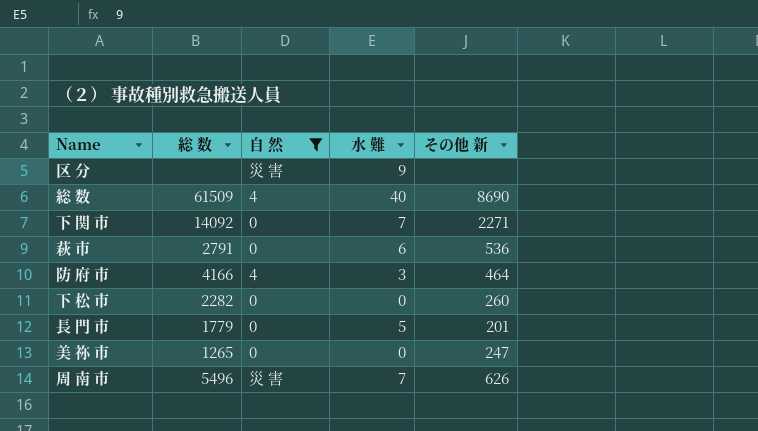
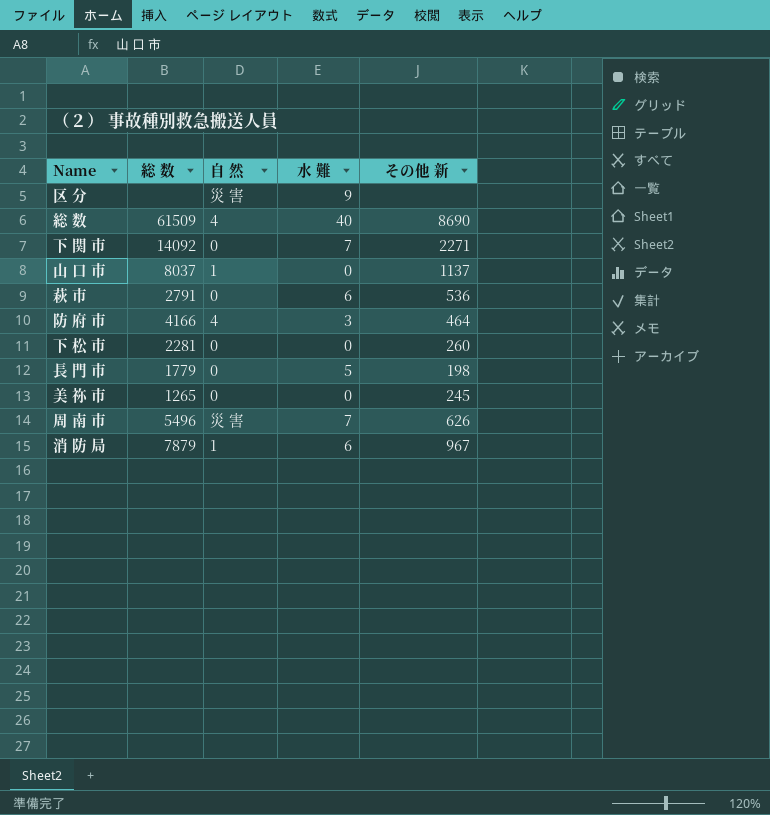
filter: 自 然 != 1 -> none
下 松 市 | 総 数: 2282 -> 2281
長 門 市 | その他 新: 201 -> 198
美 祢 市 | その他 新: 247 -> 245

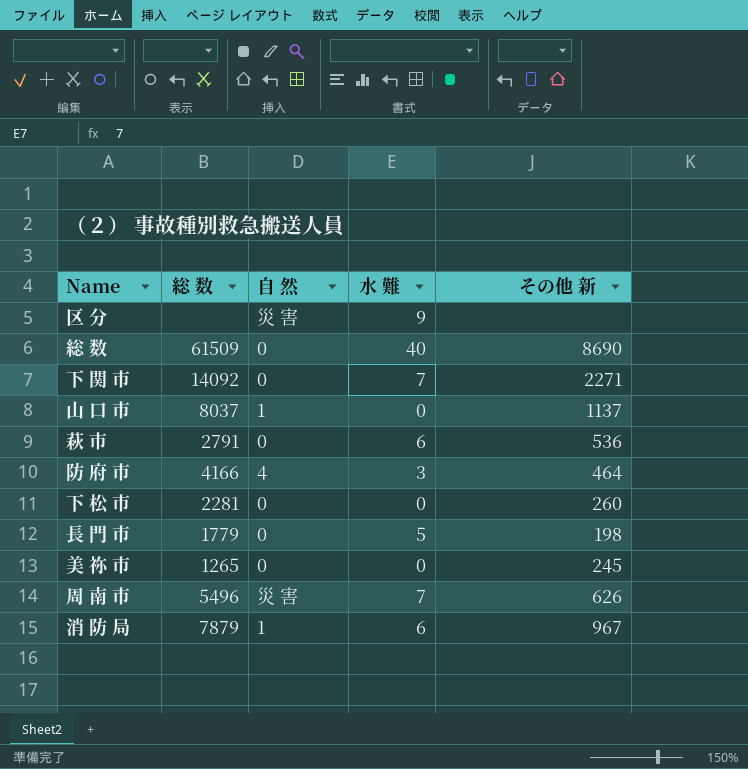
総 数 | 自 然: 4 -> 0

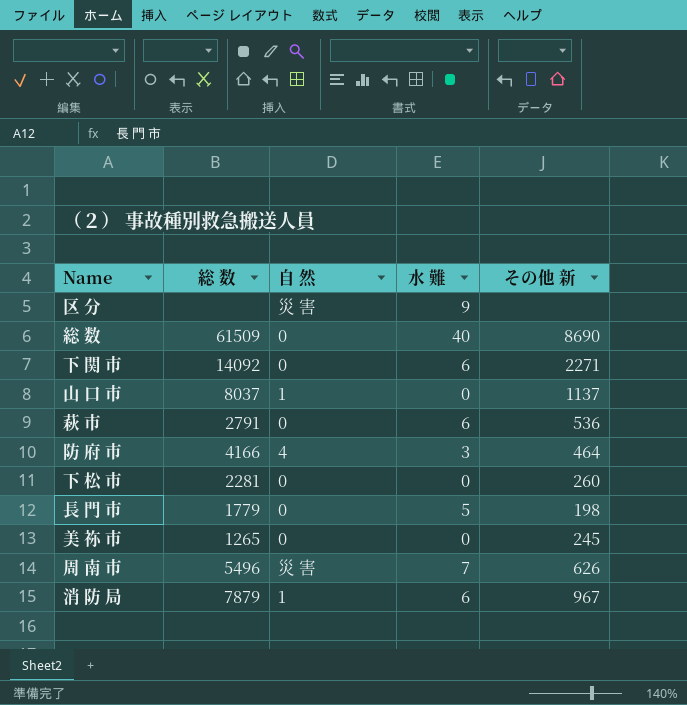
下 関 市 | 水 難: 7 -> 6

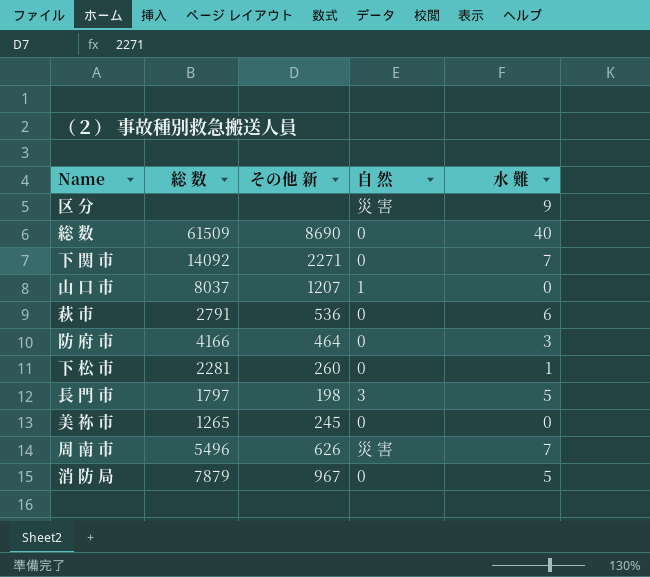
column その他 新 | position: 5 -> 3
下 関 市 | 水 難: 6 -> 7
山 口 市 | その他 新: 1137 -> 1207
防 府 市 | 自 然: 4 -> 0
下 松 市 | 水 難: 0 -> 1
長 門 市 | 総 数: 1779 -> 1797
長 門 市 | 自 然: 0 -> 3
消 防 局 | 自 然: 1 -> 0
消 防 局 | 水 難: 6 -> 5

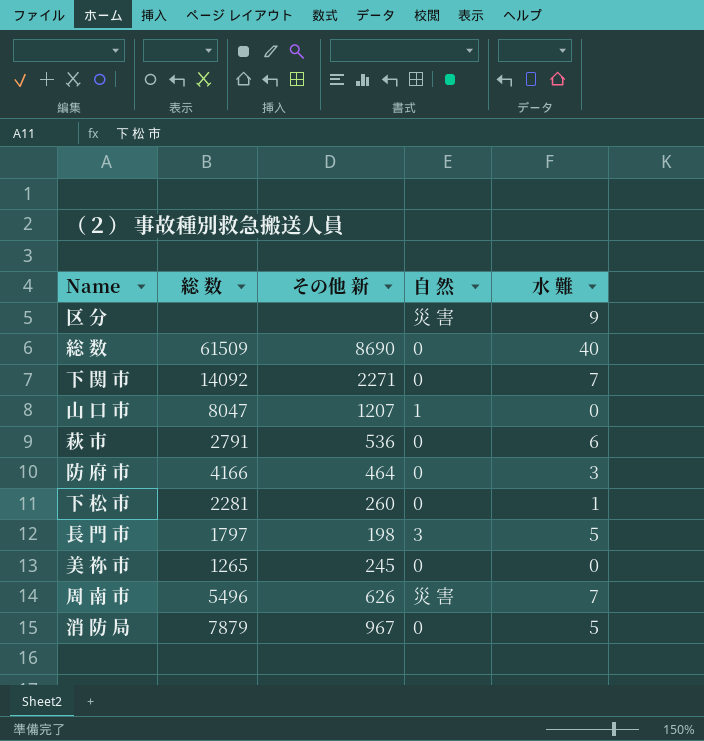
山 口 市 | 総 数: 8037 -> 8047

